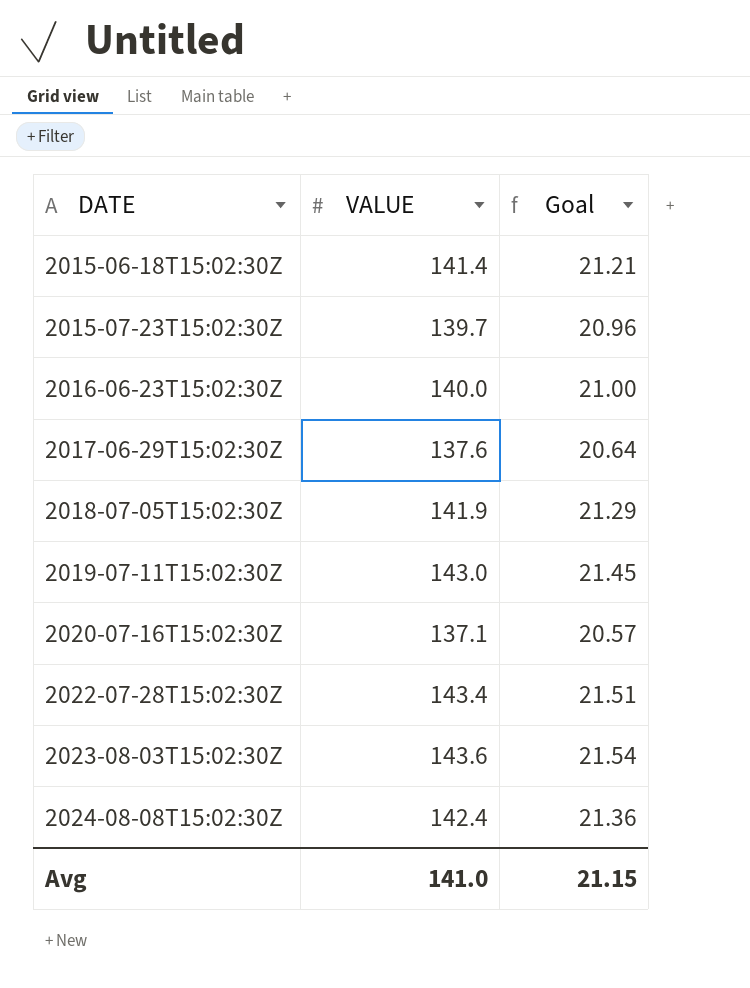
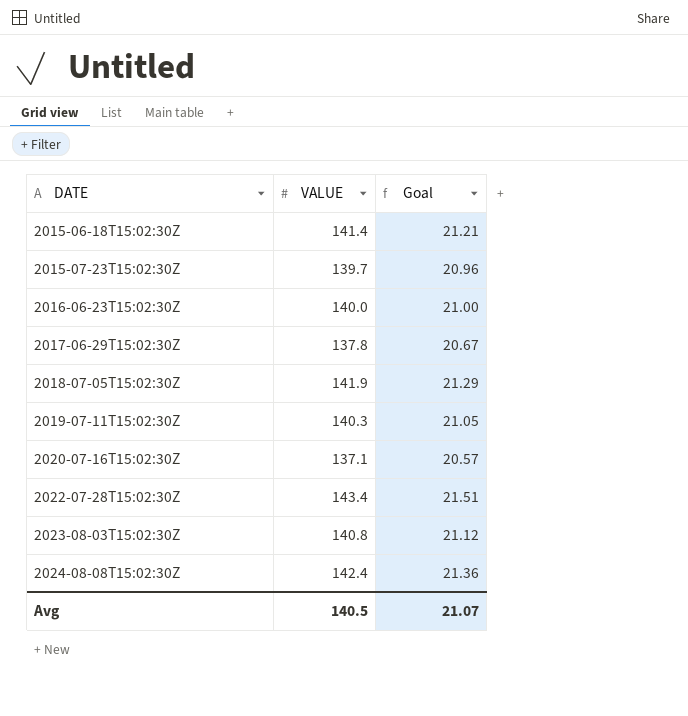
2017-06-29T15:02:30Z | VALUE: 137.6 -> 137.8
2017-06-29T15:02:30Z | Goal: 20.64 -> 20.67
2019-07-11T15:02:30Z | VALUE: 143.0 -> 140.3
2019-07-11T15:02:30Z | Goal: 21.45 -> 21.05
2023-08-03T15:02:30Z | VALUE: 143.6 -> 140.8
2023-08-03T15:02:30Z | Goal: 21.54 -> 21.12
Avg | VALUE: 141.0 -> 140.5
Avg | Goal: 21.15 -> 21.07

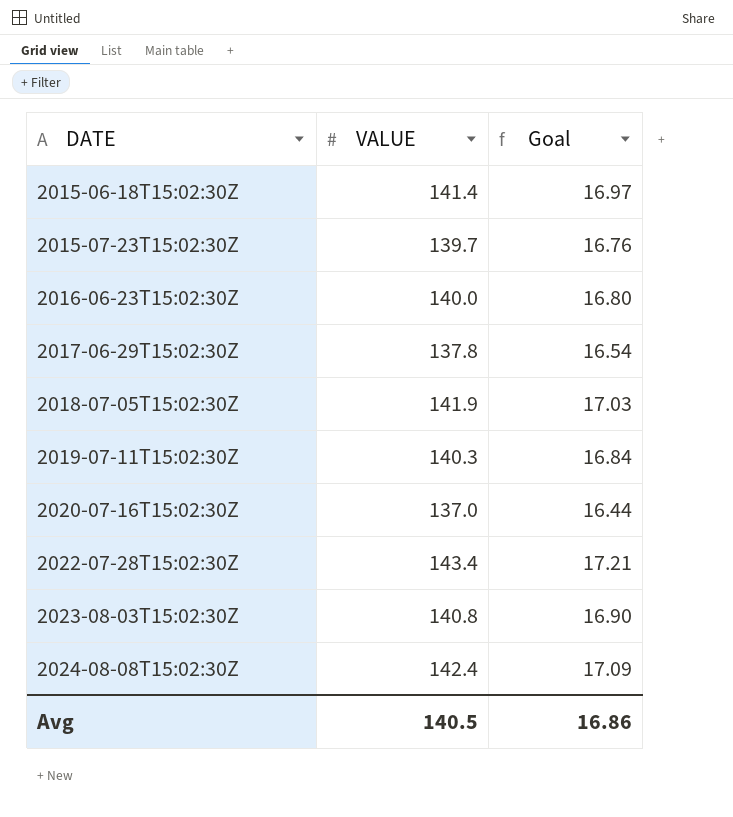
column Goal | formula: [VALUE] * 0.15 -> [VALUE] * 0.12
2020-07-16T15:02:30Z | VALUE: 137.1 -> 137.0
Avg | Goal: 21.07 -> 16.86

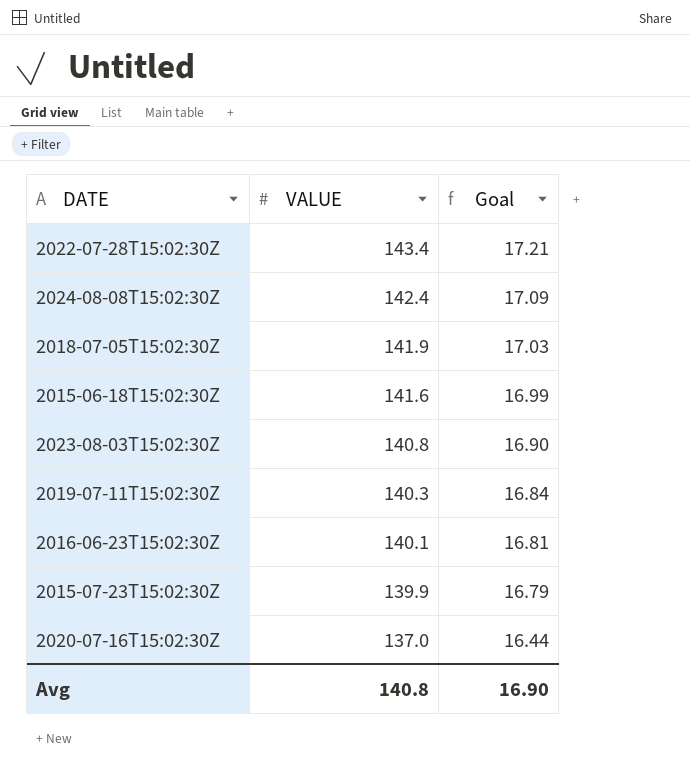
row order: DATE ascending -> VALUE descending
row 2017-06-29T15:02:30Z: 137.8 | 16.54 -> none
2015-06-18T15:02:30Z | VALUE: 141.4 -> 141.6
2015-06-18T15:02:30Z | Goal: 16.97 -> 16.99
2016-06-23T15:02:30Z | VALUE: 140.0 -> 140.1
2016-06-23T15:02:30Z | Goal: 16.80 -> 16.81
2015-07-23T15:02:30Z | VALUE: 139.7 -> 139.9
2015-07-23T15:02:30Z | Goal: 16.76 -> 16.79
Avg | VALUE: 140.5 -> 140.8
Avg | Goal: 16.86 -> 16.90

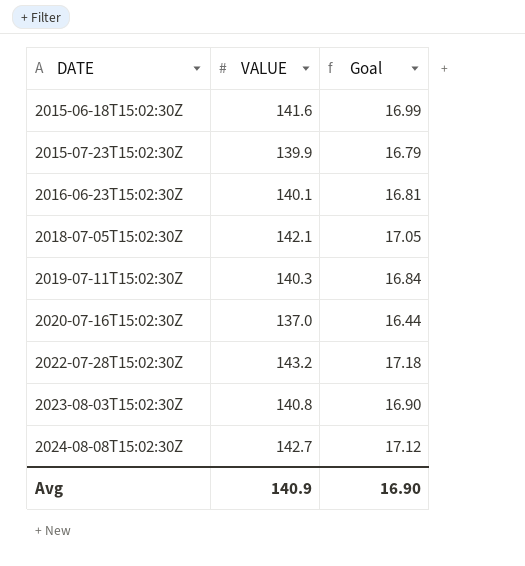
row order: VALUE descending -> DATE ascending
2018-07-05T15:02:30Z | VALUE: 141.9 -> 142.1
2018-07-05T15:02:30Z | Goal: 17.03 -> 17.05
2022-07-28T15:02:30Z | VALUE: 143.4 -> 143.2
2022-07-28T15:02:30Z | Goal: 17.21 -> 17.18
2024-08-08T15:02:30Z | VALUE: 142.4 -> 142.7
2024-08-08T15:02:30Z | Goal: 17.09 -> 17.12
Avg | VALUE: 140.8 -> 140.9

